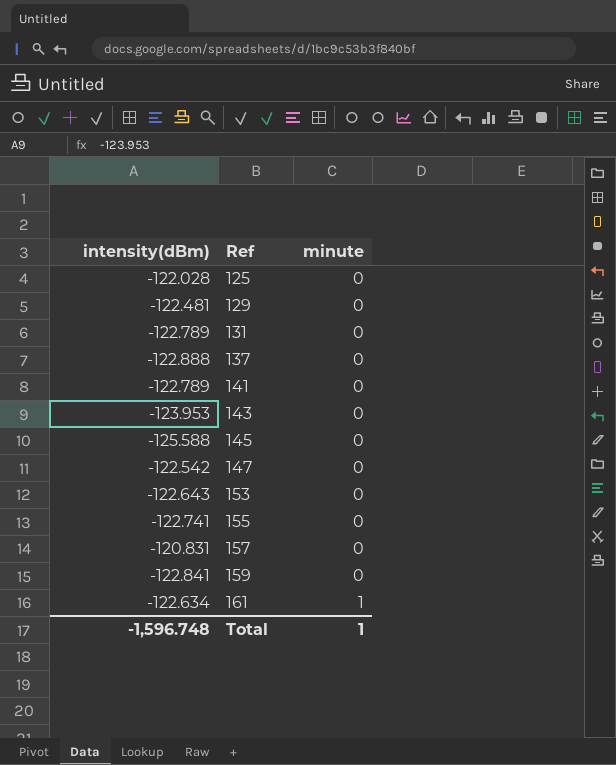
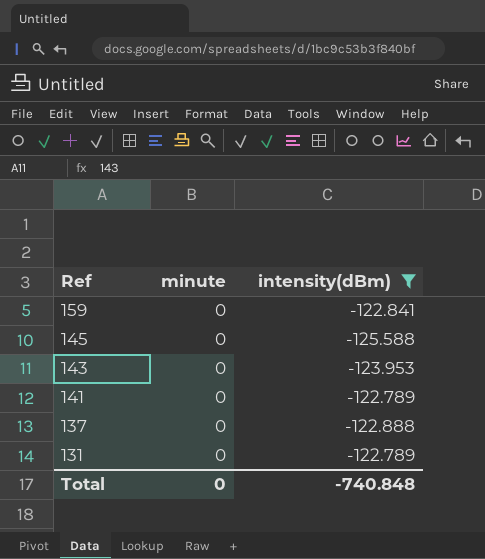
filter: none -> intensity(dBm) <= -122.789
row order: Ref ascending -> Ref descending
column intensity(dBm) | position: 1 -> 3
Total | minute: 1 -> 0
Total | intensity(dBm): -1,596.748 -> -740.848

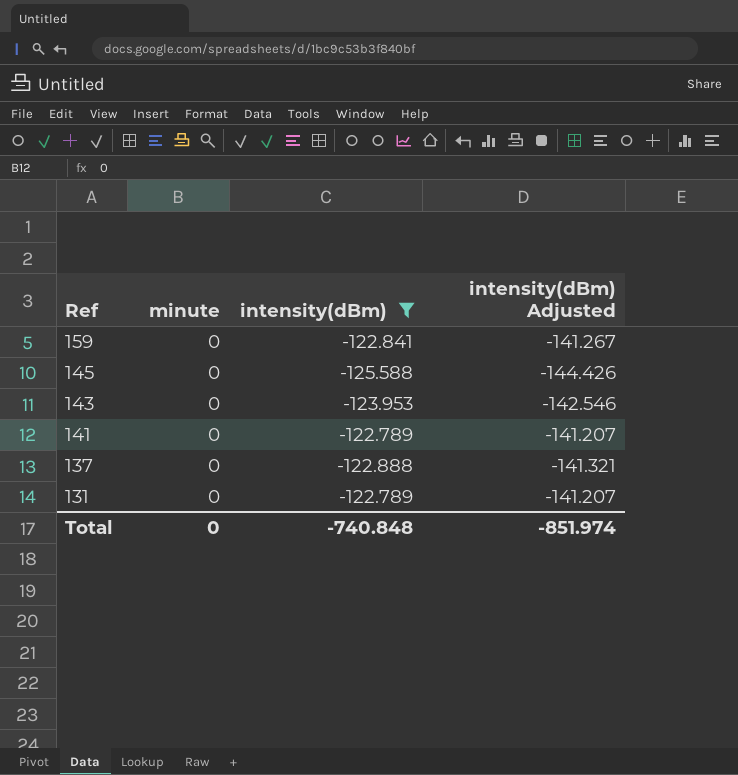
column intensity(dBm) Adjusted | formula: none -> [intensity(dBm)] * 1.15

